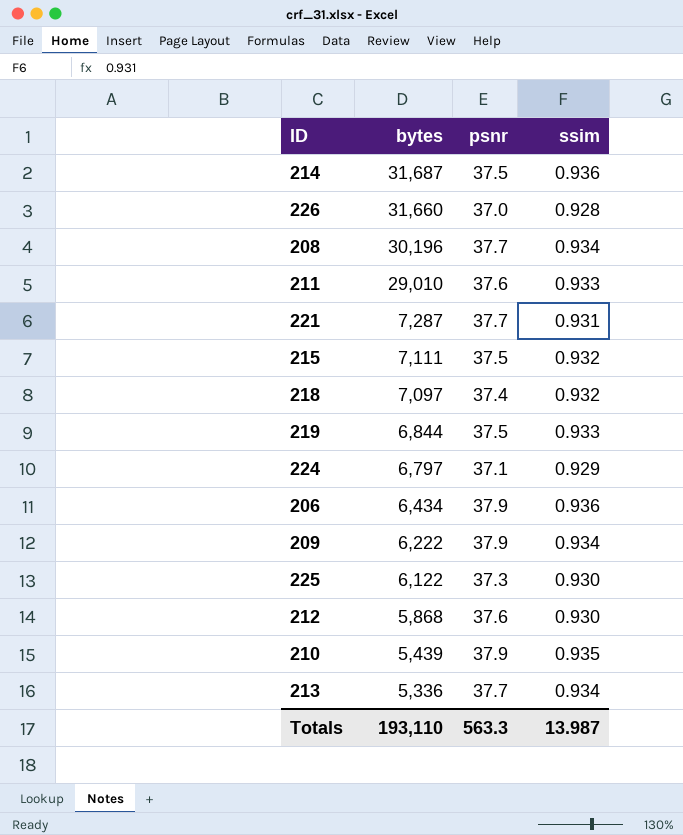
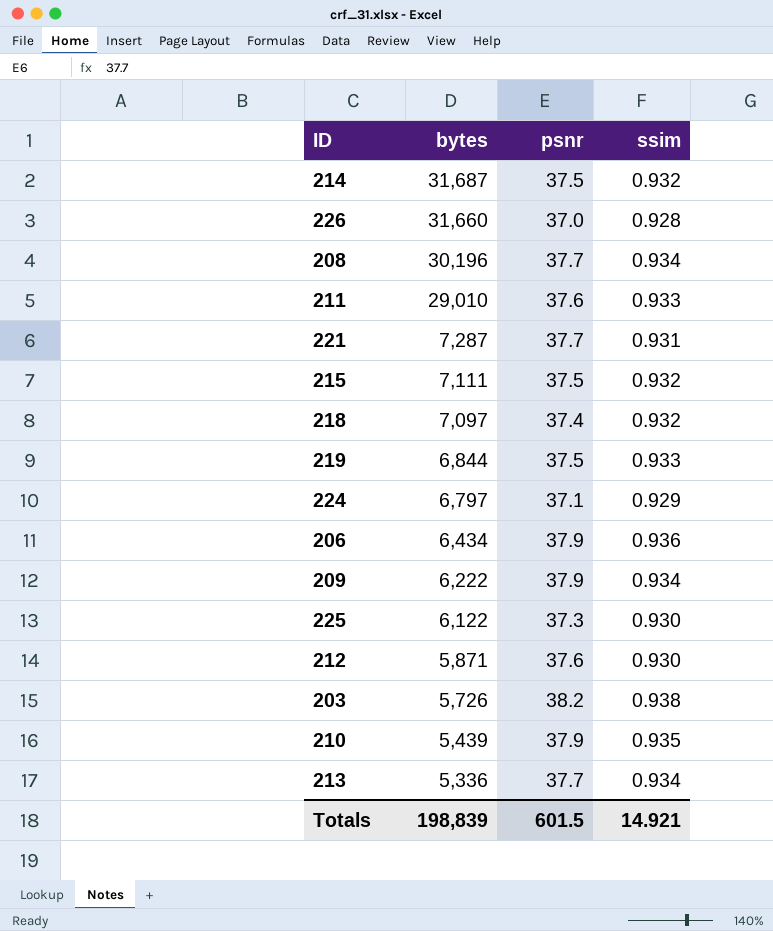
214 | ssim: 0.936 -> 0.932
212 | bytes: 5,868 -> 5,871
row 203: none -> 5,726 | 38.2 | 0.938
Totals | bytes: 193,110 -> 198,839
Totals | psnr: 563.3 -> 601.5
Totals | ssim: 13.987 -> 14.921

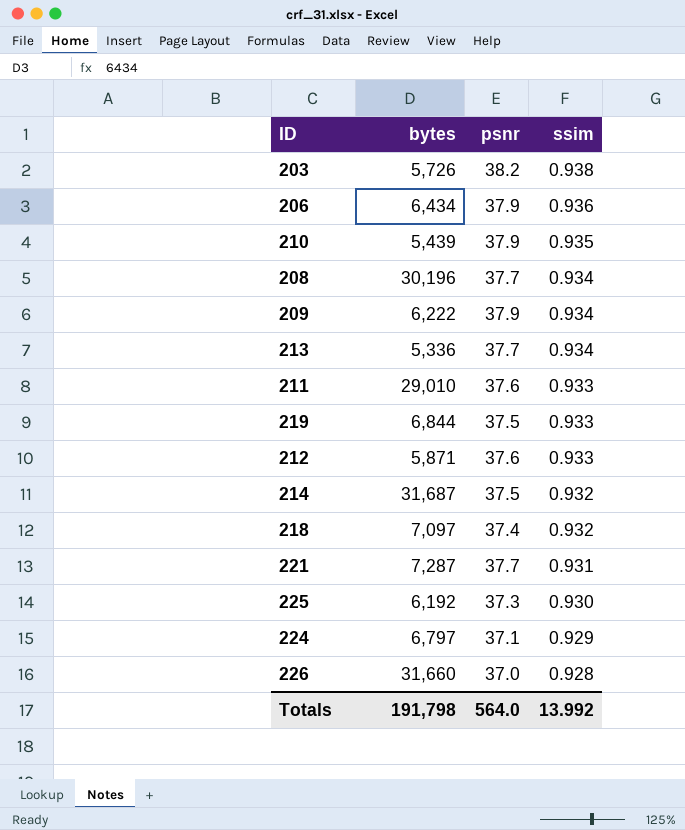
row order: bytes descending -> ssim descending
row 215: 7,111 | 37.5 | 0.932 -> none
212 | ssim: 0.930 -> 0.933
225 | bytes: 6,122 -> 6,192
Totals | bytes: 198,839 -> 191,798
Totals | psnr: 601.5 -> 564.0
Totals | ssim: 14.921 -> 13.992

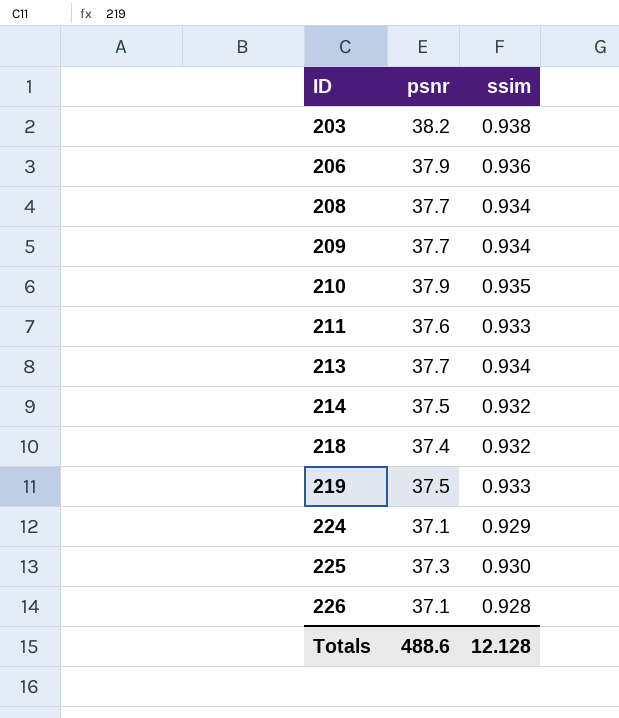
row order: ssim descending -> ID ascending
column bytes | position: 2 -> none
row 212: 5,871 | 37.6 | 0.933 -> none
row 221: 7,287 | 37.7 | 0.931 -> none
209 | psnr: 37.9 -> 37.7
226 | psnr: 37.0 -> 37.1
Totals | psnr: 564.0 -> 488.6
Totals | ssim: 13.992 -> 12.128

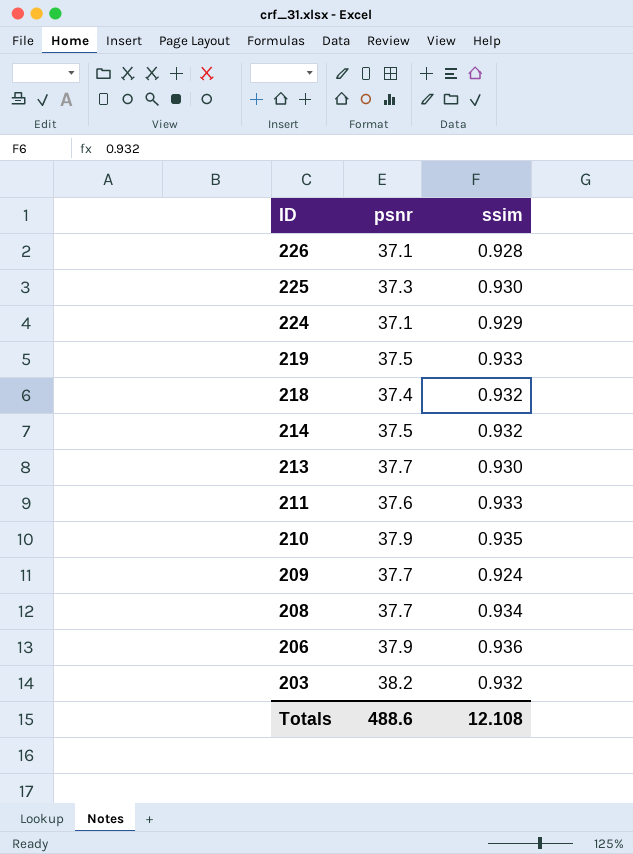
row order: ID ascending -> ID descending
213 | ssim: 0.934 -> 0.930
209 | ssim: 0.934 -> 0.924
203 | ssim: 0.938 -> 0.932
Totals | ssim: 12.128 -> 12.108

